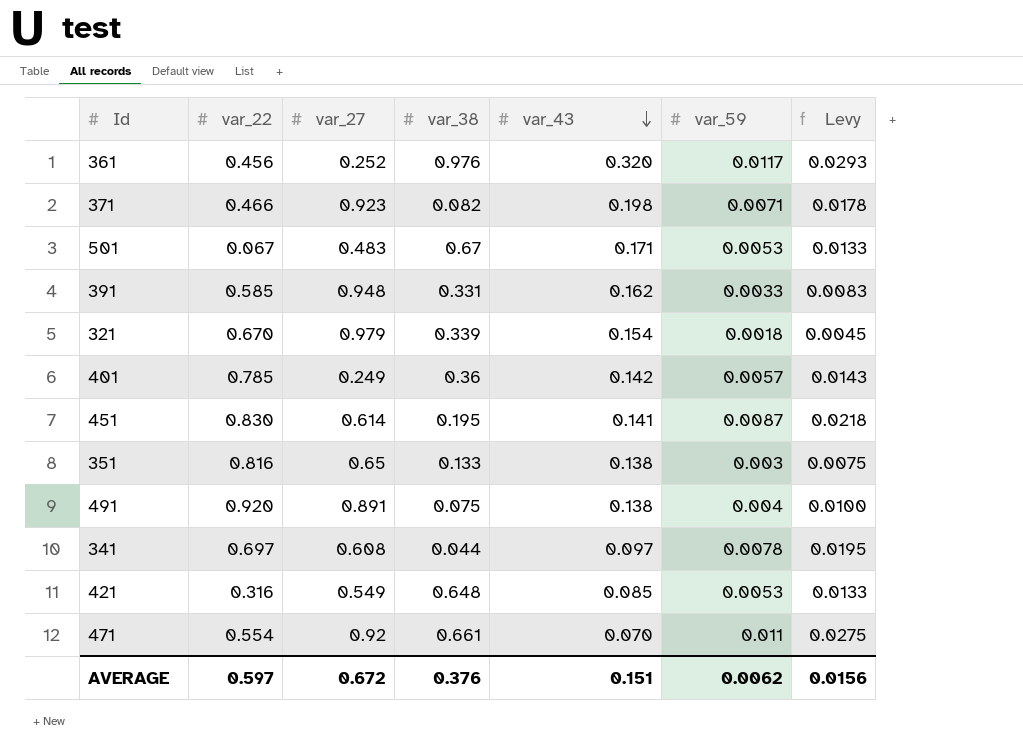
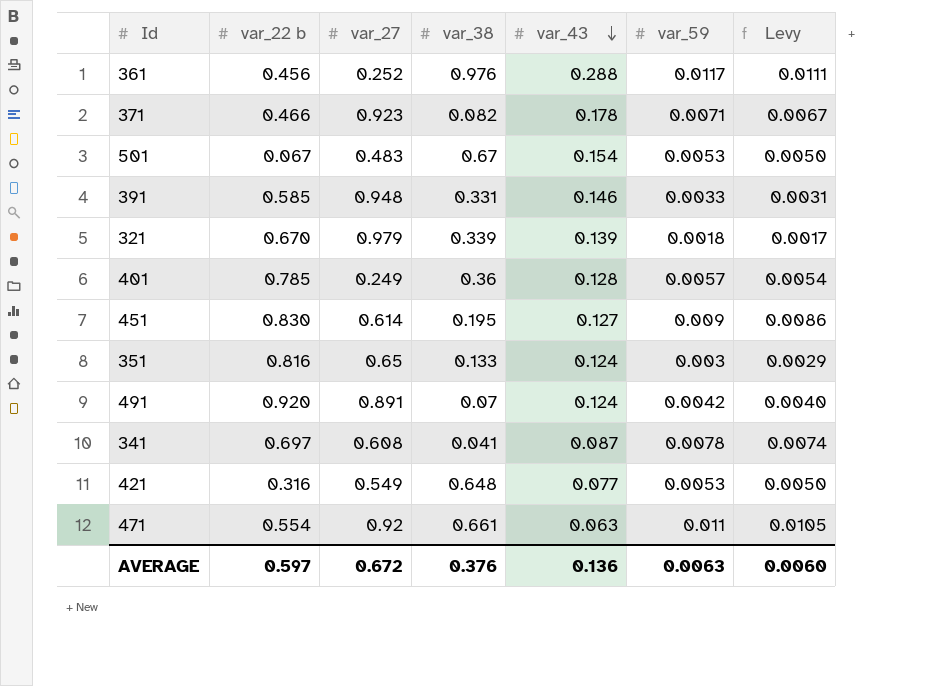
column name: var_22 -> var_22 b
column Levy | formula: [var_59] * 2.5 -> [var_59] * 0.95
361 | var_43: 0.320 -> 0.288
371 | var_43: 0.198 -> 0.178
501 | var_43: 0.171 -> 0.154
391 | var_43: 0.162 -> 0.146
321 | var_43: 0.154 -> 0.139
401 | var_43: 0.142 -> 0.128
451 | var_43: 0.141 -> 0.127
451 | var_59: 0.0087 -> 0.009
351 | var_43: 0.138 -> 0.124
491 | var_38: 0.075 -> 0.07
491 | var_43: 0.138 -> 0.124
491 | var_59: 0.004 -> 0.0042
341 | var_38: 0.044 -> 0.041
341 | var_43: 0.097 -> 0.087
421 | var_43: 0.085 -> 0.077
471 | var_43: 0.070 -> 0.063
AVERAGE | var_43: 0.151 -> 0.136
AVERAGE | var_59: 0.0062 -> 0.0063
AVERAGE | Levy: 0.0156 -> 0.0060

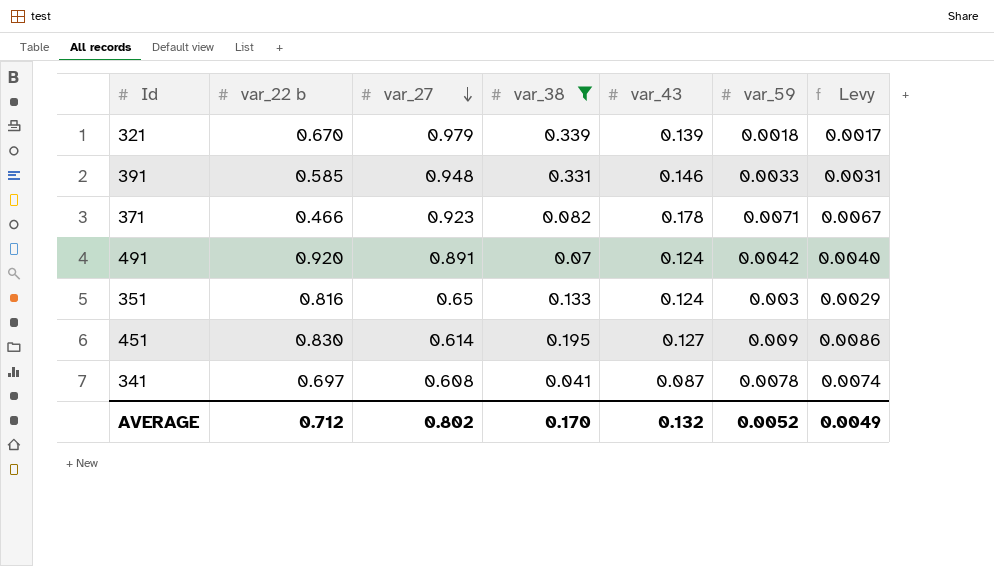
filter: none -> var_38 <= 0.339
row order: var_43 descending -> var_27 descending
AVERAGE | var_22 b: 0.597 -> 0.712
AVERAGE | var_27: 0.672 -> 0.802
AVERAGE | var_38: 0.376 -> 0.170
AVERAGE | var_43: 0.136 -> 0.132
AVERAGE | var_59: 0.0063 -> 0.0052
AVERAGE | Levy: 0.0060 -> 0.0049

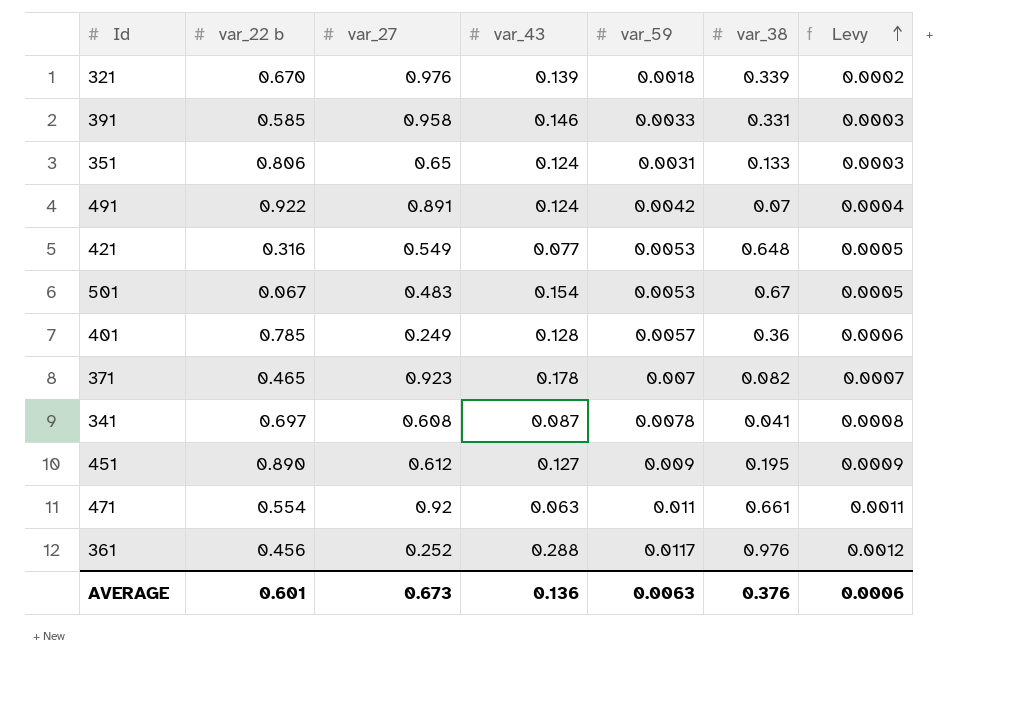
filter: var_38 <= 0.339 -> none
row order: var_27 descending -> Levy ascending
column var_38 | position: 4 -> 6
column Levy | formula: [var_59] * 0.95 -> [var_59] * 0.1
321 | var_27: 0.979 -> 0.976
391 | var_27: 0.948 -> 0.958
351 | var_22 b: 0.816 -> 0.806
351 | var_59: 0.003 -> 0.0031
491 | var_22 b: 0.920 -> 0.922
371 | var_22 b: 0.466 -> 0.465
371 | var_59: 0.0071 -> 0.007
451 | var_22 b: 0.830 -> 0.890
451 | var_27: 0.614 -> 0.612
AVERAGE | var_22 b: 0.712 -> 0.601
AVERAGE | var_27: 0.802 -> 0.673
AVERAGE | var_43: 0.132 -> 0.136
AVERAGE | var_59: 0.0052 -> 0.0063
AVERAGE | var_38: 0.170 -> 0.376
AVERAGE | Levy: 0.0049 -> 0.0006

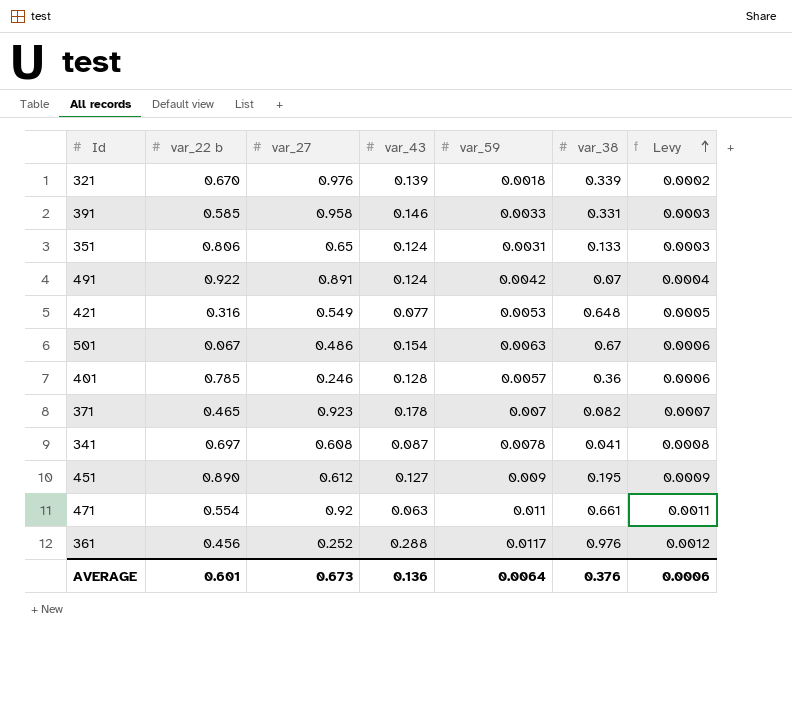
501 | var_27: 0.483 -> 0.486
501 | var_59: 0.0053 -> 0.0063
501 | Levy: 0.0005 -> 0.0006
401 | var_27: 0.249 -> 0.246
AVERAGE | var_59: 0.0063 -> 0.0064

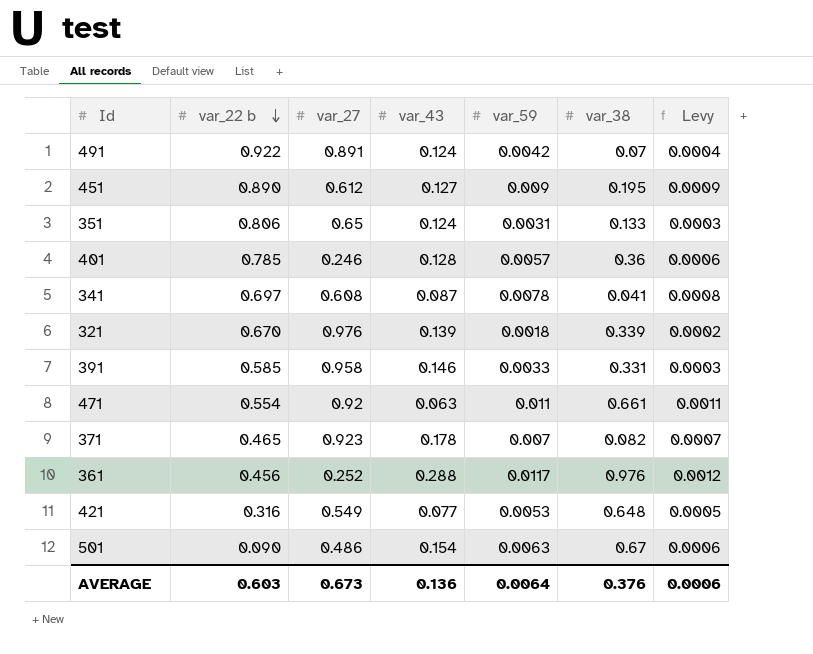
row order: Levy ascending -> var_22 b descending
501 | var_22 b: 0.067 -> 0.090
AVERAGE | var_22 b: 0.601 -> 0.603

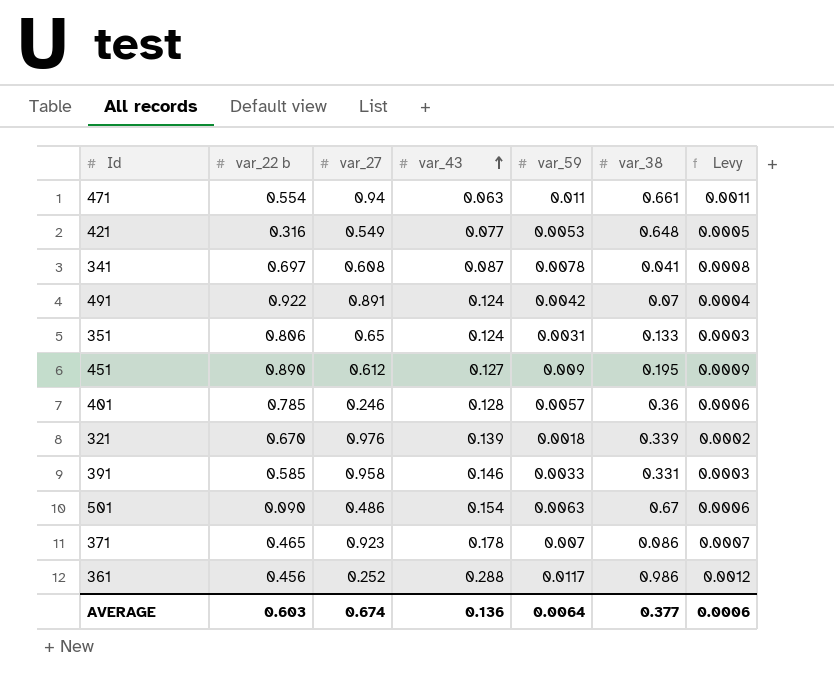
row order: var_22 b descending -> var_43 ascending
471 | var_27: 0.92 -> 0.94
371 | var_38: 0.082 -> 0.086
361 | var_38: 0.976 -> 0.986
AVERAGE | var_27: 0.673 -> 0.674
AVERAGE | var_38: 0.376 -> 0.377

